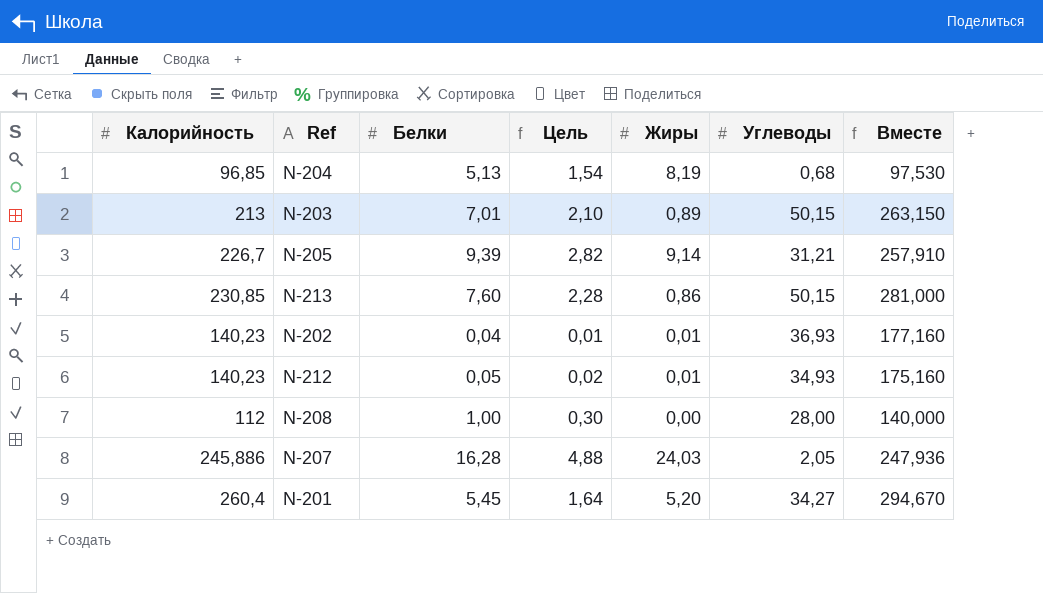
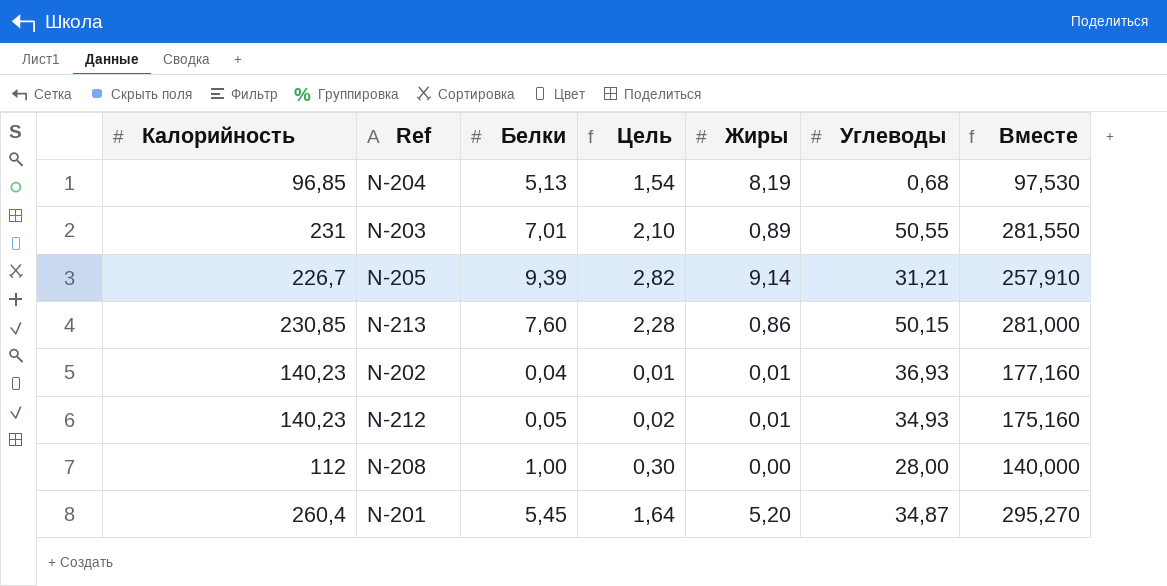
row N-207: 245,886 | 16,28 | 4,88 | 24,03 | 2,05 | 247,936 -> none
N-203 | Калорийность: 213 -> 231
N-203 | Углеводы: 50,15 -> 50,55
N-203 | Вместе: 263,150 -> 281,550
N-201 | Углеводы: 34,27 -> 34,87
N-201 | Вместе: 294,670 -> 295,270

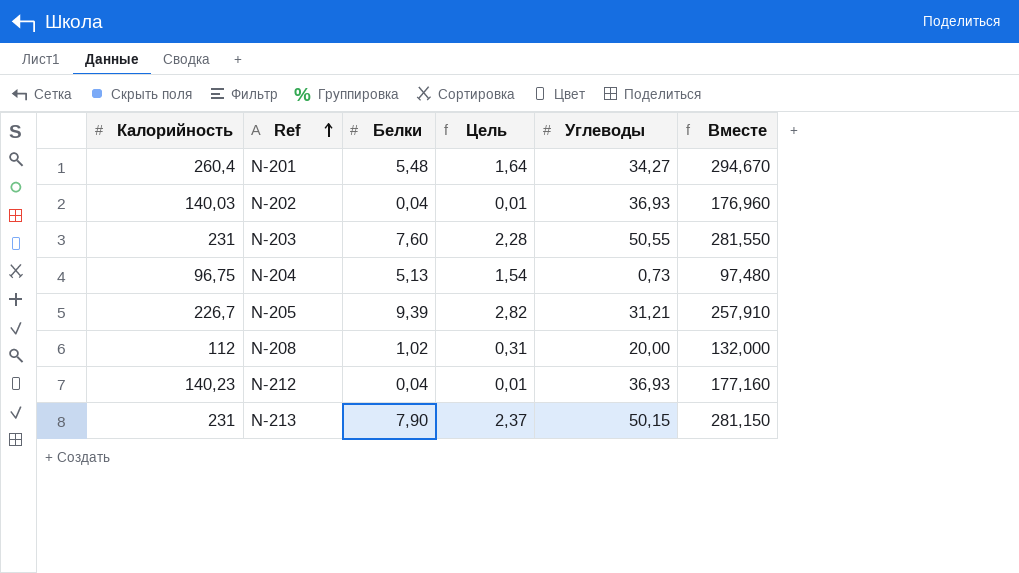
row order: none -> Ref ascending
column Жиры | position: 5 -> none
N-201 | Белки: 5,45 -> 5,48
N-201 | Углеводы: 34,87 -> 34,27
N-201 | Вместе: 295,270 -> 294,670
N-202 | Калорийность: 140,23 -> 140,03
N-202 | Вместе: 177,160 -> 176,960
N-203 | Белки: 7,01 -> 7,60
N-203 | Цель: 2,10 -> 2,28
N-204 | Калорийность: 96,85 -> 96,75
N-204 | Углеводы: 0,68 -> 0,73
N-204 | Вместе: 97,530 -> 97,480
N-208 | Белки: 1,00 -> 1,02
N-208 | Цель: 0,30 -> 0,31
N-208 | Углеводы: 28,00 -> 20,00
N-208 | Вместе: 140,000 -> 132,000
N-212 | Белки: 0,05 -> 0,04
N-212 | Цель: 0,02 -> 0,01
N-212 | Углеводы: 34,93 -> 36,93
N-212 | Вместе: 175,160 -> 177,160
N-213 | Калорийность: 230,85 -> 231
N-213 | Белки: 7,60 -> 7,90
N-213 | Цель: 2,28 -> 2,37
N-213 | Вместе: 281,000 -> 281,150

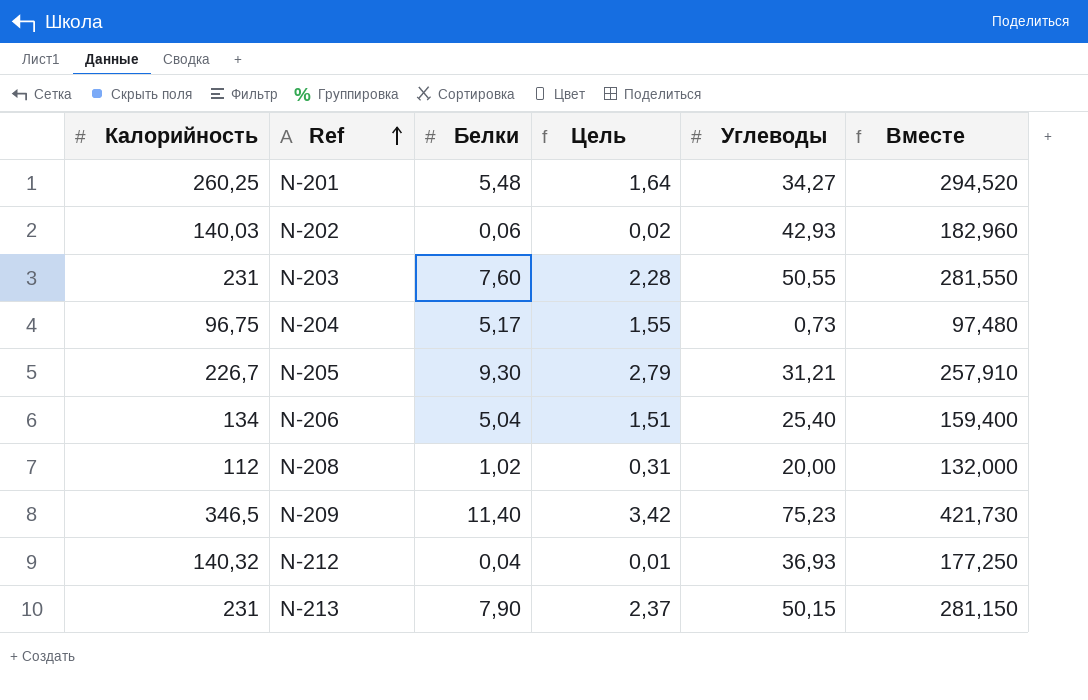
N-201 | Калорийность: 260,4 -> 260,25
N-201 | Вместе: 294,670 -> 294,520
N-202 | Белки: 0,04 -> 0,06
N-202 | Цель: 0,01 -> 0,02
N-202 | Углеводы: 36,93 -> 42,93
N-202 | Вместе: 176,960 -> 182,960
N-204 | Белки: 5,13 -> 5,17
N-204 | Цель: 1,54 -> 1,55
N-205 | Белки: 9,39 -> 9,30
N-205 | Цель: 2,82 -> 2,79
row N-206: none -> 134 | 5,04 | 1,51 | 25,40 | 159,400
row N-209: none -> 346,5 | 11,40 | 3,42 | 75,23 | 421,730
N-212 | Калорийность: 140,23 -> 140,32
N-212 | Вместе: 177,160 -> 177,250

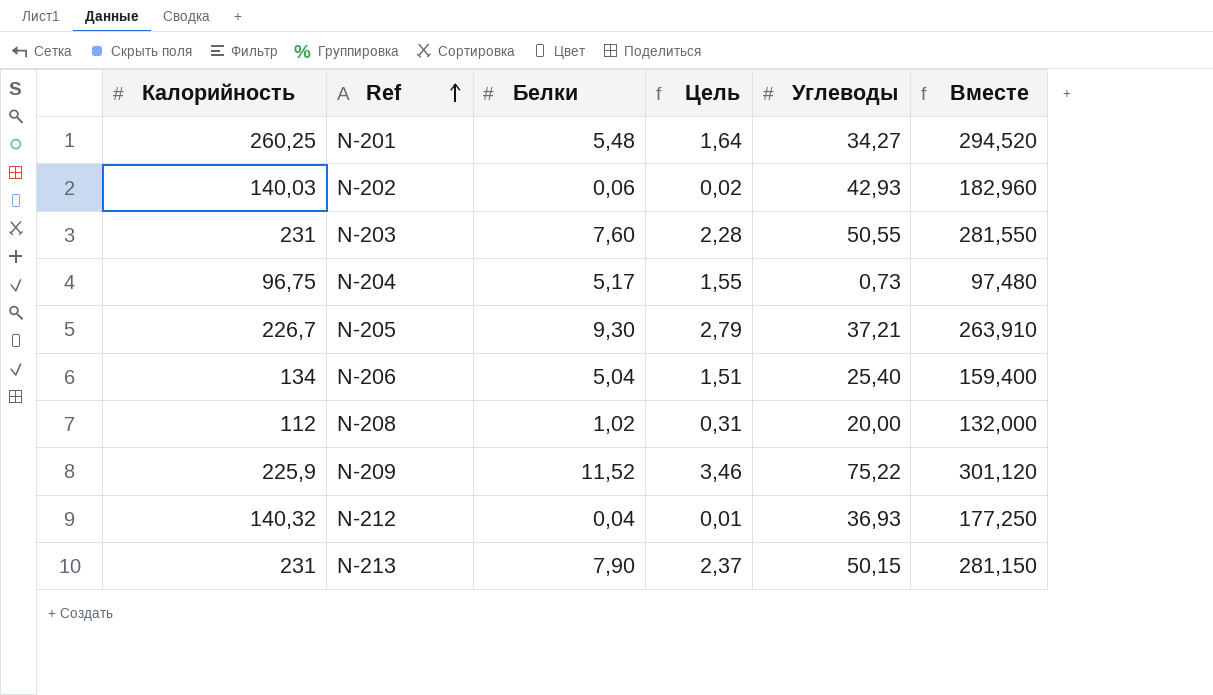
N-205 | Углеводы: 31,21 -> 37,21
N-205 | Вместе: 257,910 -> 263,910
N-209 | Калорийность: 346,5 -> 225,9
N-209 | Белки: 11,40 -> 11,52
N-209 | Цель: 3,42 -> 3,46
N-209 | Углеводы: 75,23 -> 75,22
N-209 | Вместе: 421,730 -> 301,120

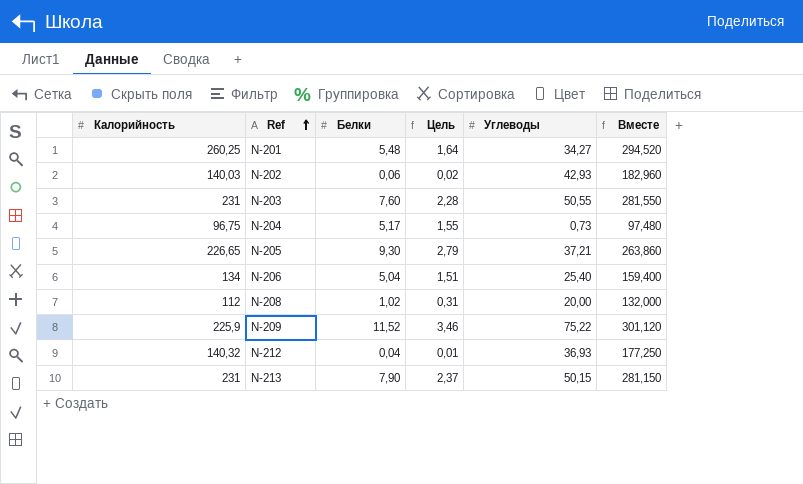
N-205 | Калорийность: 226,7 -> 226,65
N-205 | Вместе: 263,910 -> 263,860

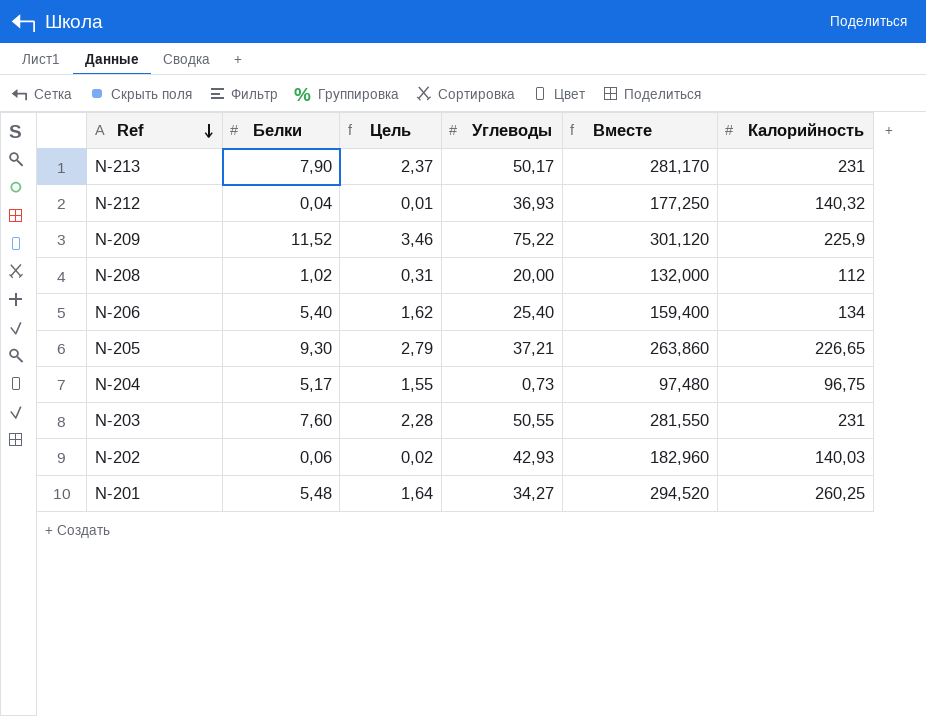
row order: Ref ascending -> Ref descending
column Калорийность | position: 1 -> 6
N-213 | Углеводы: 50,15 -> 50,17
N-213 | Вместе: 281,150 -> 281,170
N-206 | Белки: 5,04 -> 5,40
N-206 | Цель: 1,51 -> 1,62

